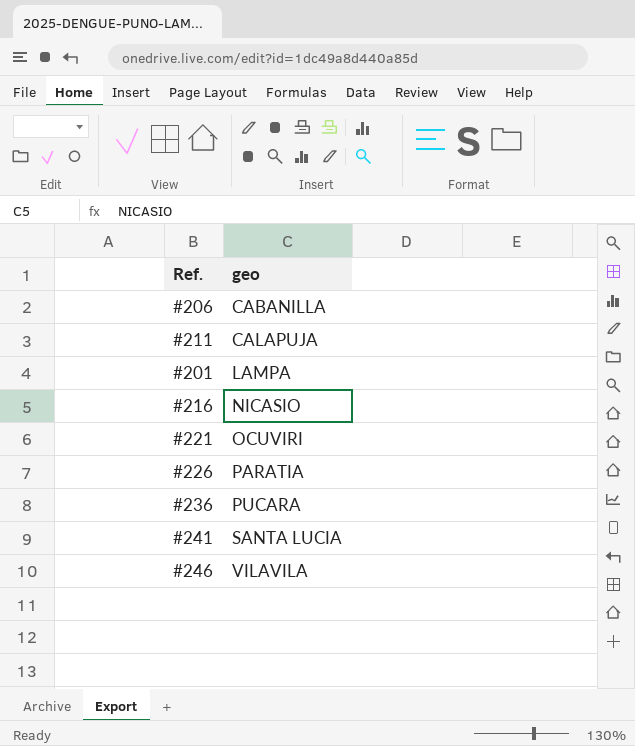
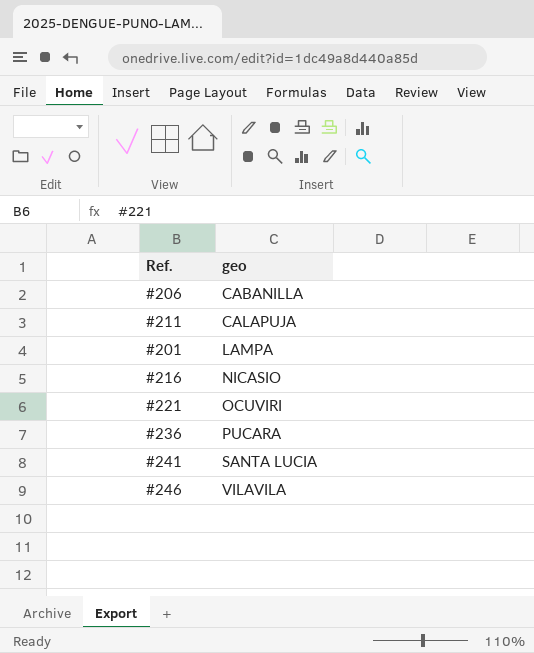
row #226: PARATIA -> none

